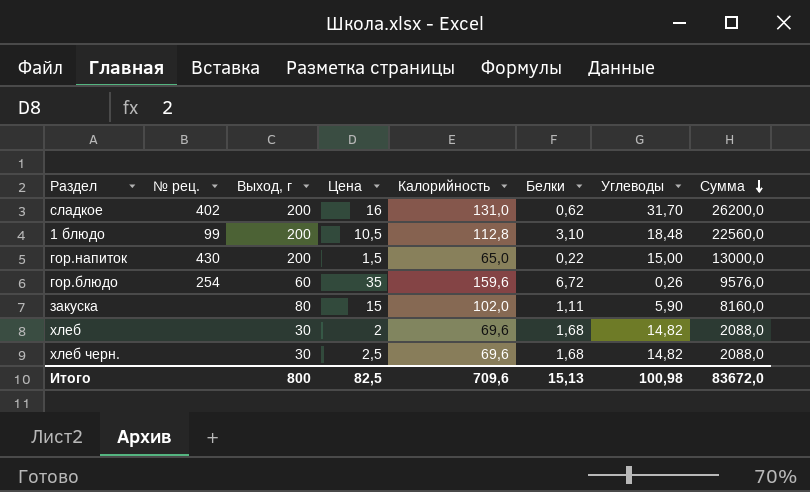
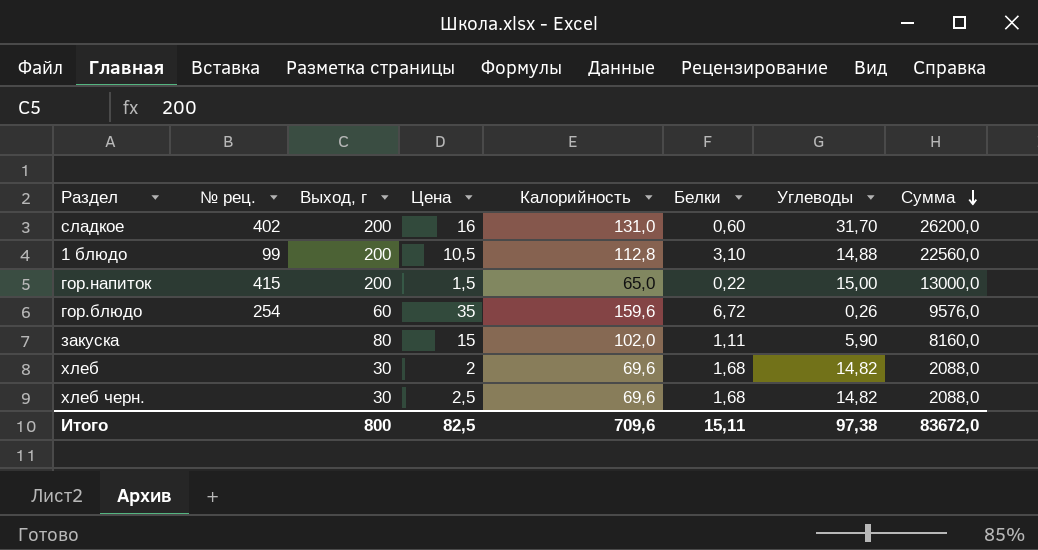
сладкое | Белки: 0,62 -> 0,60
1 блюдо | Углеводы: 18,48 -> 14,88
гор.напиток | № рец.: 430 -> 415
Итого | Белки: 15,13 -> 15,11
Итого | Углеводы: 100,98 -> 97,38

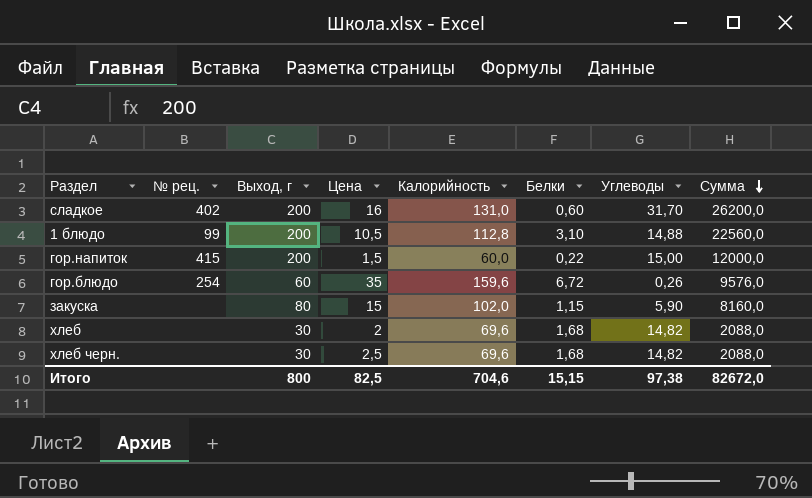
гор.напиток | Калорийность: 65,0 -> 60,0
гор.напиток | Сумма: 13000,0 -> 12000,0
закуска | Белки: 1,11 -> 1,15
Итого | Калорийность: 709,6 -> 704,6
Итого | Белки: 15,11 -> 15,15
Итого | Сумма: 83672,0 -> 82672,0

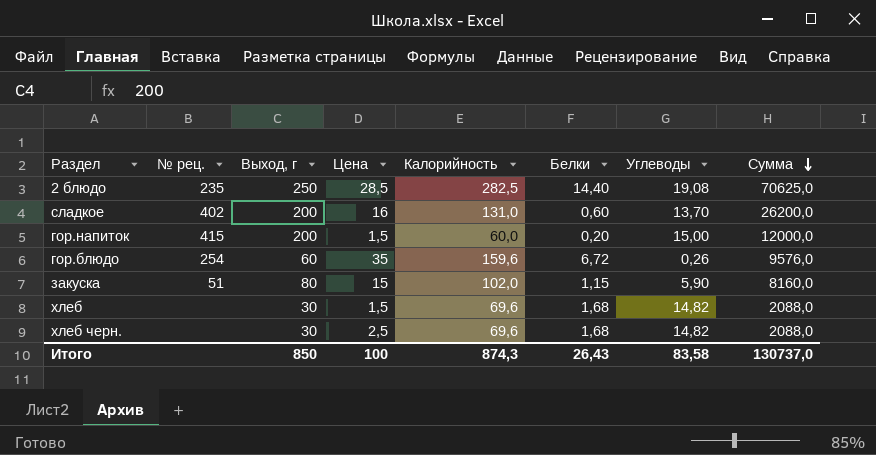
row 1 блюдо: 99 | 200 | 10,5 | 112,8 | 3,10 | 14,88 | 22560,0 -> none
row 2 блюдо: none -> 235 | 250 | 28,5 | 282,5 | 14,40 | 19,08 | 70625,0
сладкое | Углеводы: 31,70 -> 13,70
гор.напиток | Белки: 0,22 -> 0,20
закуска | № рец.: none -> 51
хлеб | Цена: 2 -> 1,5
Итого | Выход, г: 800 -> 850
Итого | Цена: 82,5 -> 100
Итого | Калорийность: 704,6 -> 874,3
Итого | Белки: 15,15 -> 26,43
Итого | Углеводы: 97,38 -> 83,58
Итого | Сумма: 82672,0 -> 130737,0

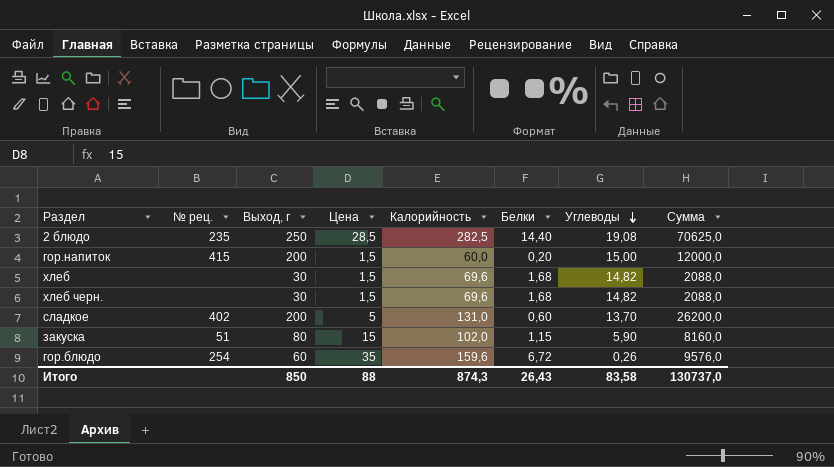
row order: Сумма descending -> Углеводы descending
хлеб черн. | Цена: 2,5 -> 1,5
сладкое | Цена: 16 -> 5
Итого | Цена: 100 -> 88

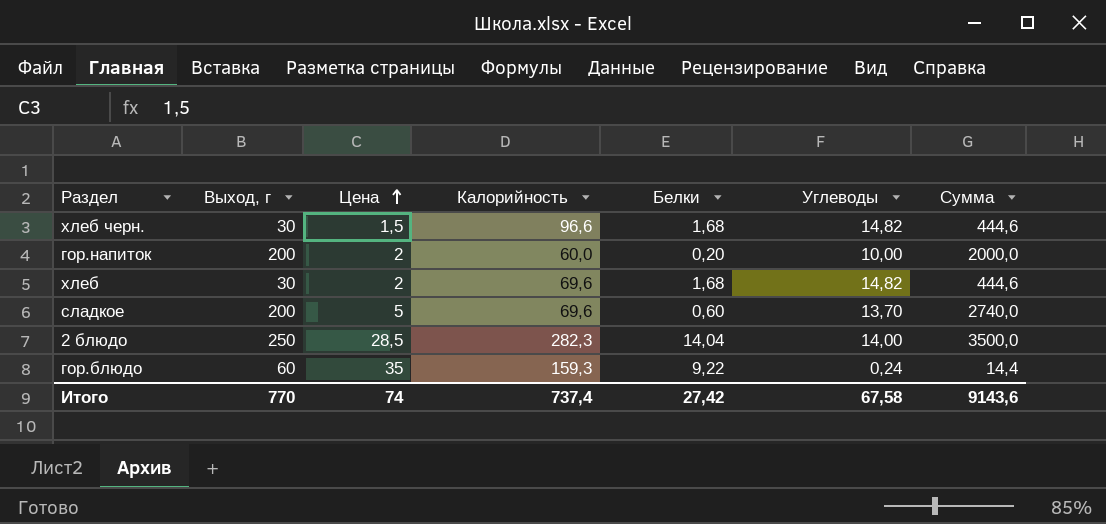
row order: Углеводы descending -> Цена ascending
column № рец. | position: 2 -> none
column Сумма | formula: [Выход, г] * [Калорийность] -> [Выход, г] * [Углеводы]
row закуска: 51 | 80 | 15 | 102,0 | 1,15 | 5,90 | 8160,0 -> none
хлеб черн. | Калорийность: 69,6 -> 96,6
гор.напиток | Цена: 1,5 -> 2
гор.напиток | Углеводы: 15,00 -> 10,00
хлеб | Цена: 1,5 -> 2
сладкое | Калорийность: 131,0 -> 69,6
2 блюдо | Калорийность: 282,5 -> 282,3
2 блюдо | Белки: 14,40 -> 14,04
2 блюдо | Углеводы: 19,08 -> 14,00
гор.блюдо | Калорийность: 159,6 -> 159,3
гор.блюдо | Белки: 6,72 -> 9,22
гор.блюдо | Углеводы: 0,26 -> 0,24
Итого | Выход, г: 850 -> 770
Итого | Цена: 88 -> 74
Итого | Калорийность: 874,3 -> 737,4
Итого | Белки: 26,43 -> 27,42
Итого | Углеводы: 83,58 -> 67,58
Итого | Сумма: 130737,0 -> 9143,6

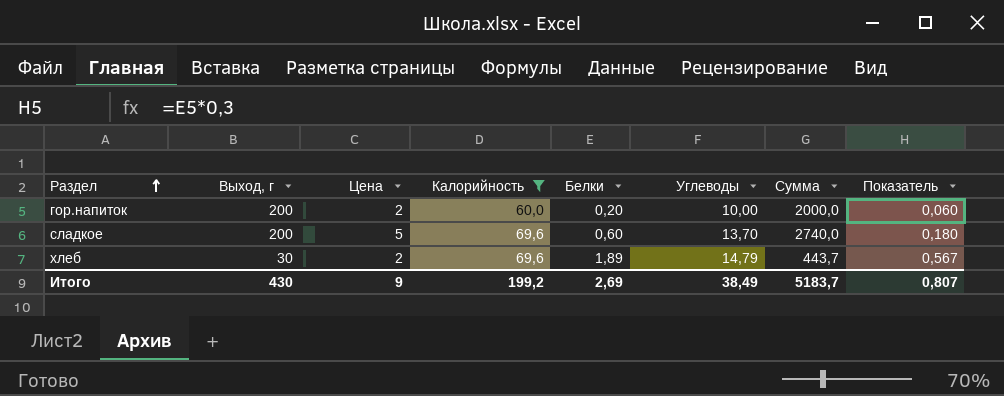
filter: none -> Калорийность <= 69,6
row order: Цена ascending -> Раздел ascending
column Показатель | formula: none -> [Белки] * 0,3
хлеб | Белки: 1,68 -> 1,89
хлеб | Углеводы: 14,82 -> 14,79
хлеб | Сумма: 444,6 -> 443,7
Итого | Выход, г: 770 -> 430
Итого | Цена: 74 -> 9
Итого | Калорийность: 737,4 -> 199,2
Итого | Белки: 27,42 -> 2,69
Итого | Углеводы: 67,58 -> 38,49
Итого | Сумма: 9143,6 -> 5183,7

